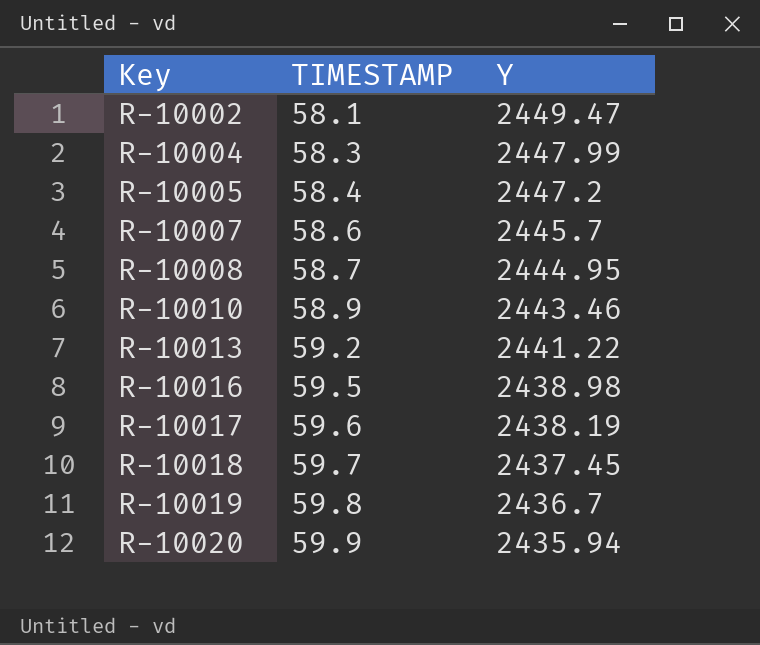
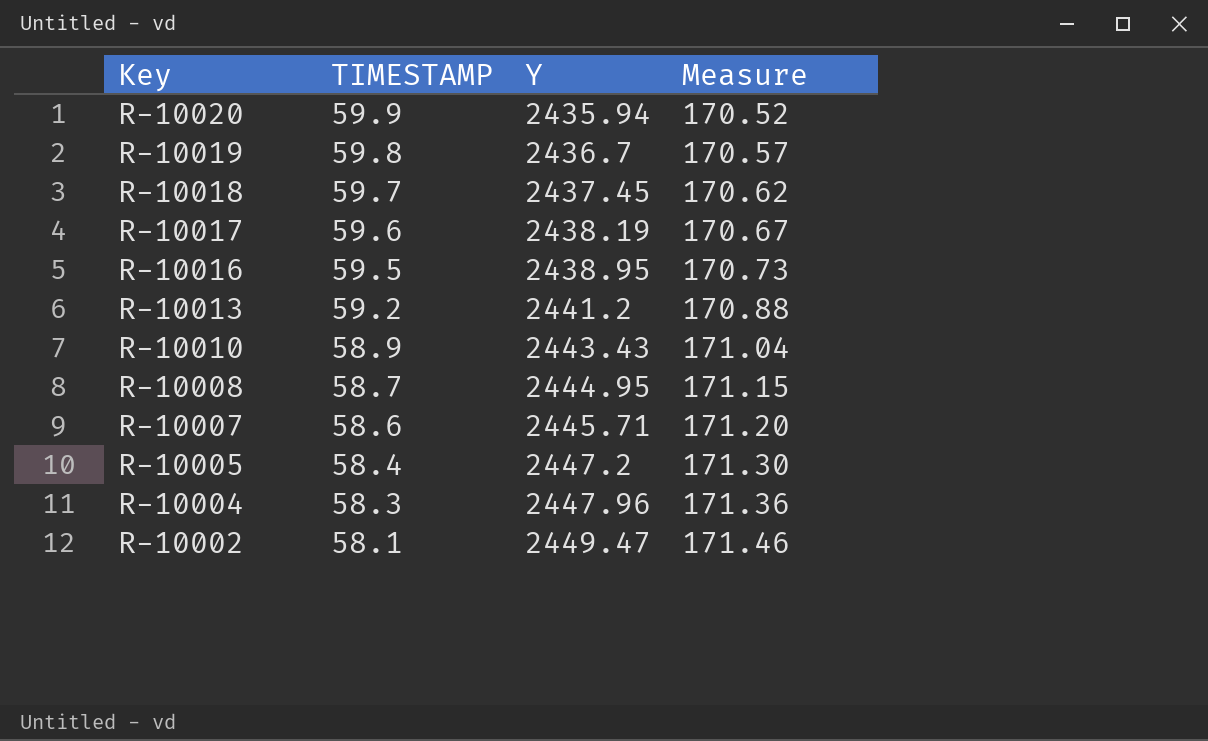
row order: Key ascending -> Key descending
column Measure | formula: none -> [Y] * 0.07
R-10016 | Y: 2438.98 -> 2438.95
R-10013 | Y: 2441.22 -> 2441.2
R-10010 | Y: 2443.46 -> 2443.43
R-10007 | Y: 2445.7 -> 2445.71
R-10004 | Y: 2447.99 -> 2447.96

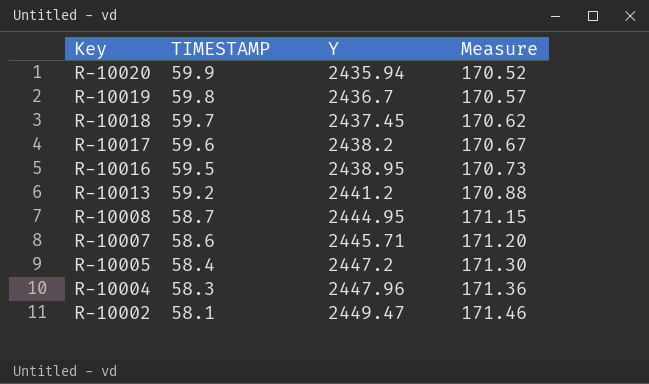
row R-10010: 58.9 | 2443.43 | 171.04 -> none
R-10017 | Y: 2438.19 -> 2438.2

